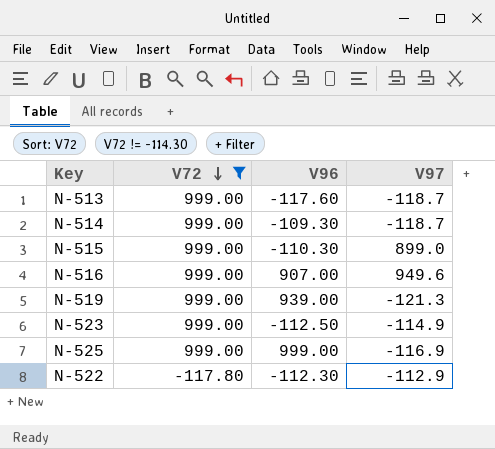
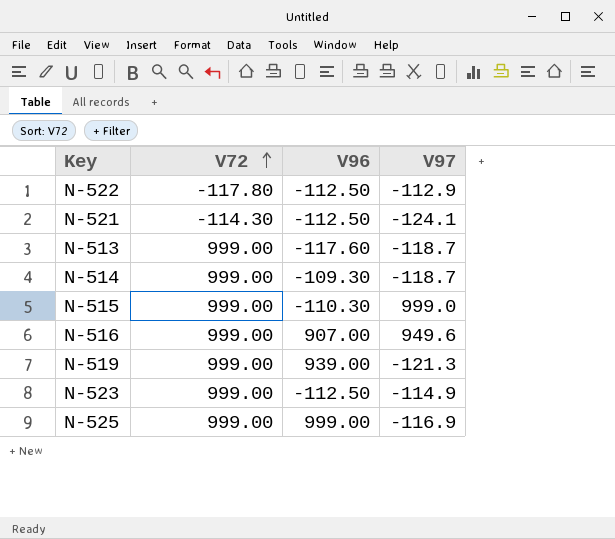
filter: V72 != -114.30 -> none
row order: V72 descending -> V72 ascending
N-522 | V96: -112.30 -> -112.50
N-515 | V97: 899.0 -> 999.0

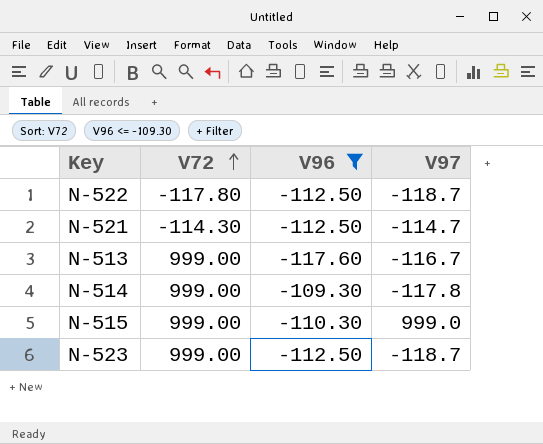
filter: none -> V96 <= -109.30
N-522 | V97: -112.9 -> -118.7
N-521 | V97: -124.1 -> -114.7
N-513 | V97: -118.7 -> -116.7
N-514 | V97: -118.7 -> -117.8
N-523 | V97: -114.9 -> -118.7

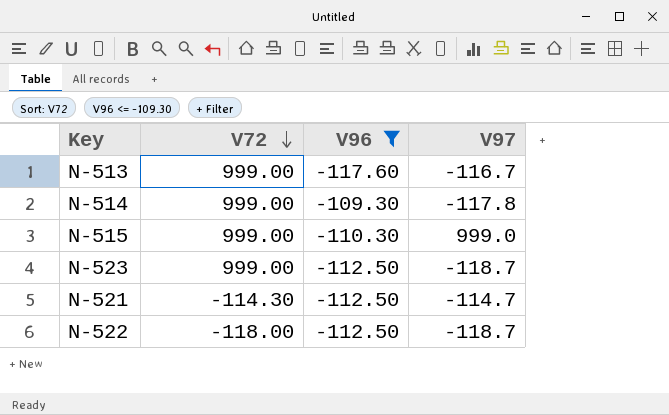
row order: V72 ascending -> V72 descending
N-522 | V72: -117.80 -> -118.00

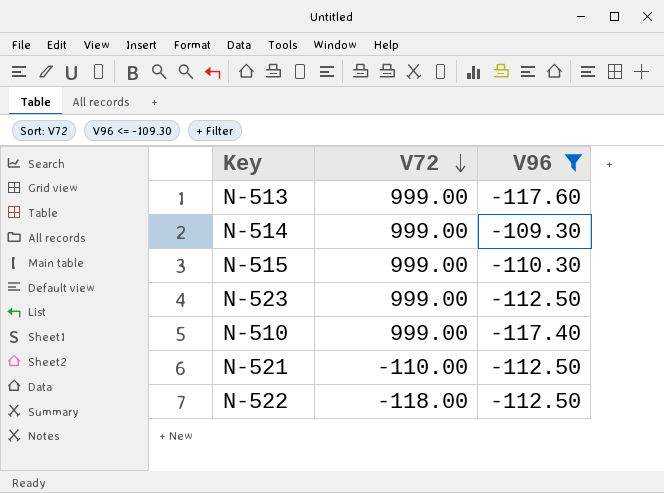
column V97 | position: 4 -> none
row N-510: none -> 999.00 | -117.40
N-521 | V72: -114.30 -> -110.00

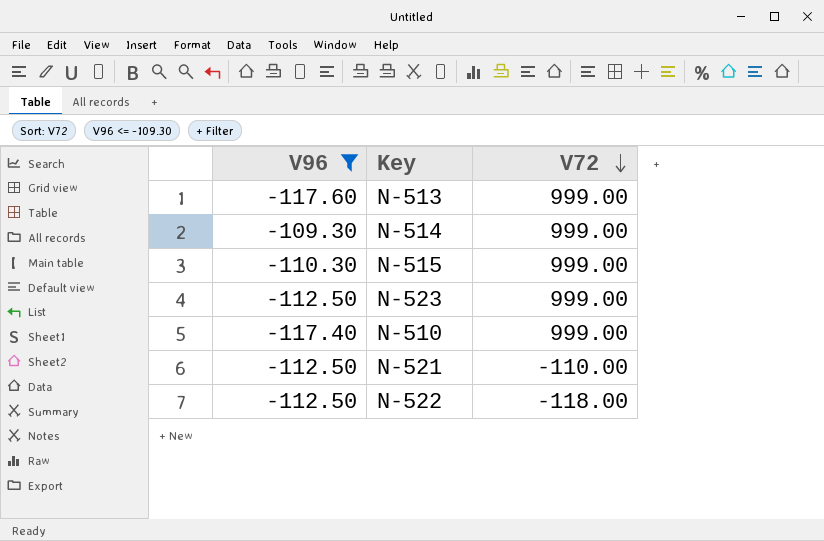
column V96 | position: 3 -> 1

